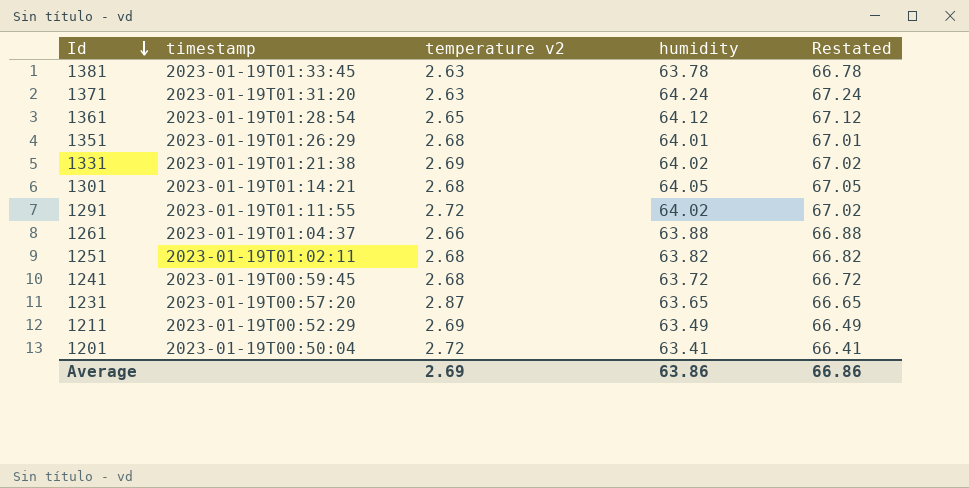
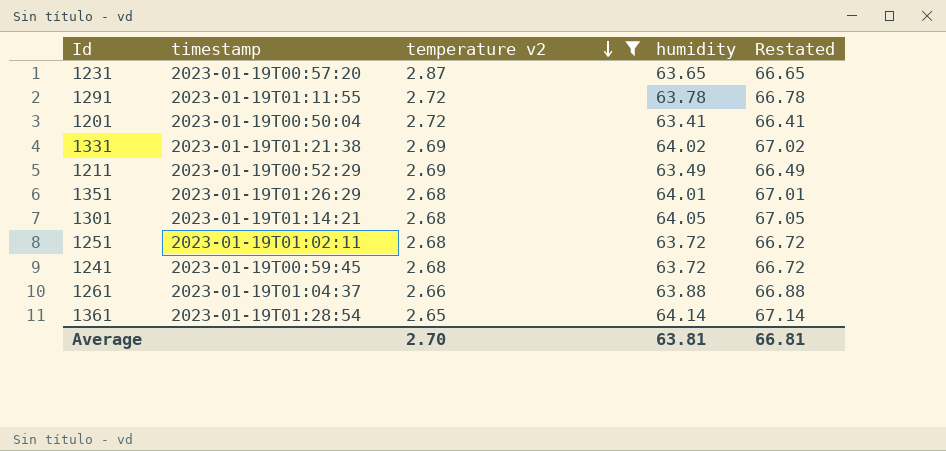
filter: none -> temperature v2 != 2.63
row order: Id descending -> temperature v2 descending
1291 | humidity: 64.02 -> 63.78
1291 | Restated: 67.02 -> 66.78
1251 | humidity: 63.82 -> 63.72
1251 | Restated: 66.82 -> 66.72
1361 | humidity: 64.12 -> 64.14
1361 | Restated: 67.12 -> 67.14
Average | temperature v2: 2.69 -> 2.70
Average | humidity: 63.86 -> 63.81
Average | Restated: 66.86 -> 66.81

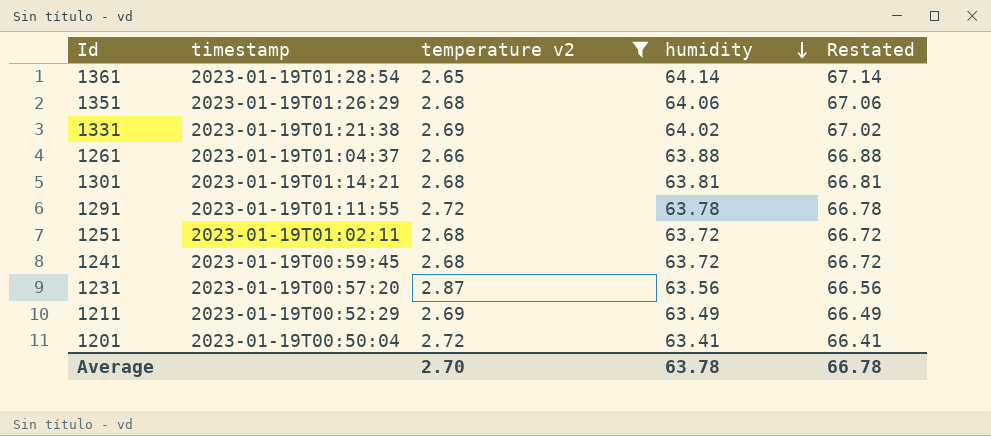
row order: temperature v2 descending -> humidity descending
1351 | humidity: 64.01 -> 64.06
1351 | Restated: 67.01 -> 67.06
1301 | humidity: 64.05 -> 63.81
1301 | Restated: 67.05 -> 66.81
1231 | humidity: 63.65 -> 63.56
1231 | Restated: 66.65 -> 66.56
Average | humidity: 63.81 -> 63.78
Average | Restated: 66.81 -> 66.78

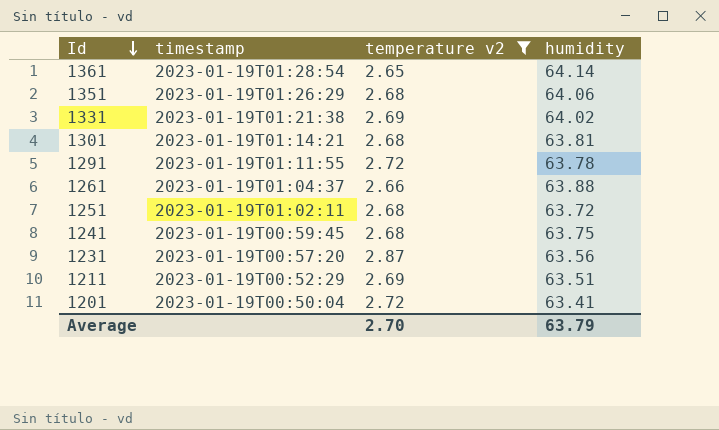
row order: humidity descending -> Id descending
column Restated | formula: [humidity] + 3 -> none
1241 | humidity: 63.72 -> 63.75
1211 | humidity: 63.49 -> 63.51
Average | humidity: 63.78 -> 63.79

